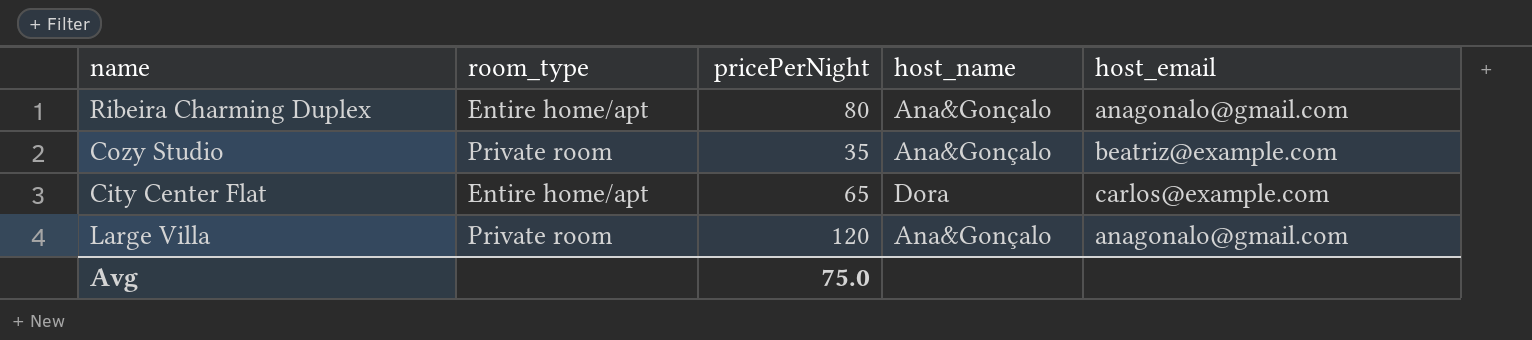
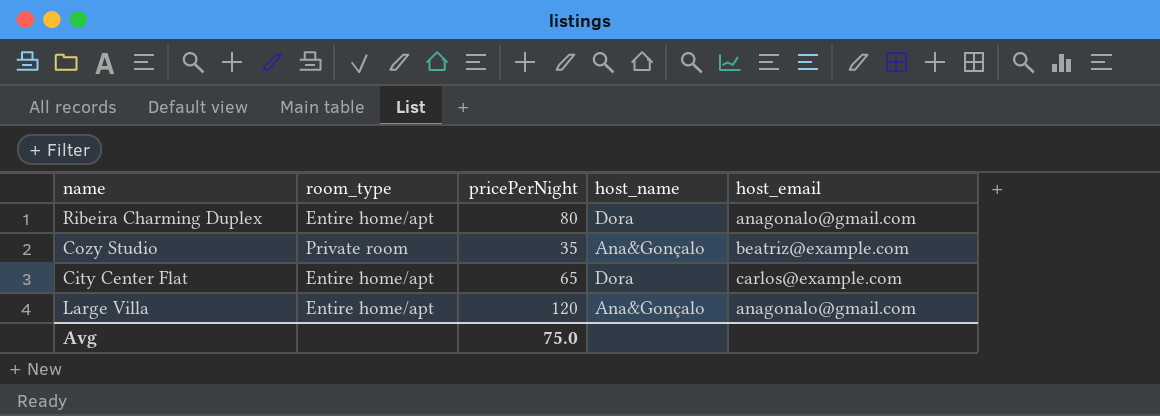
Ribeira Charming Duplex | host_name: Ana&Gonçalo -> Dora
Large Villa | room_type: Private room -> Entire home/apt

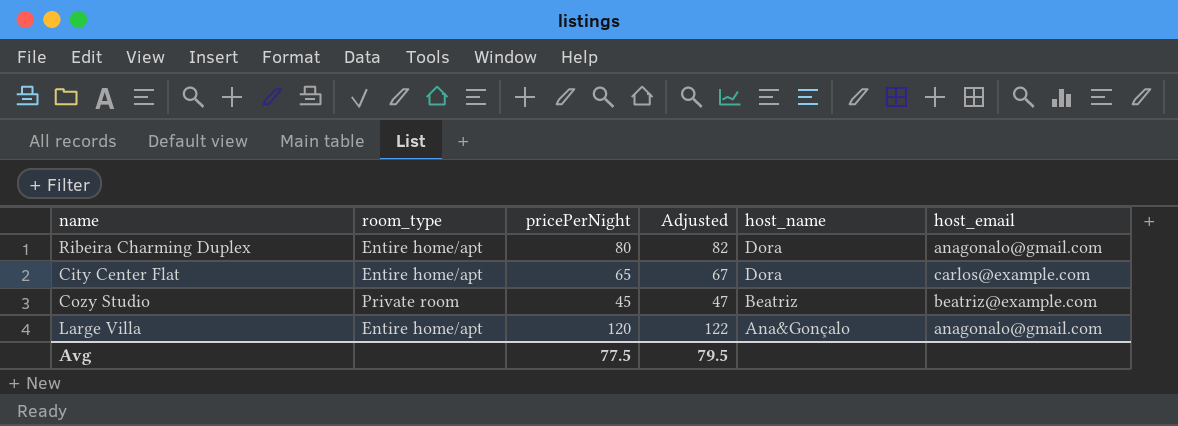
row order: none -> host_name descending
column Adjusted | formula: none -> [pricePerNight] + 2
Cozy Studio | pricePerNight: 35 -> 45
Cozy Studio | host_name: Ana&Gonçalo -> Beatriz
Avg | pricePerNight: 75.0 -> 77.5

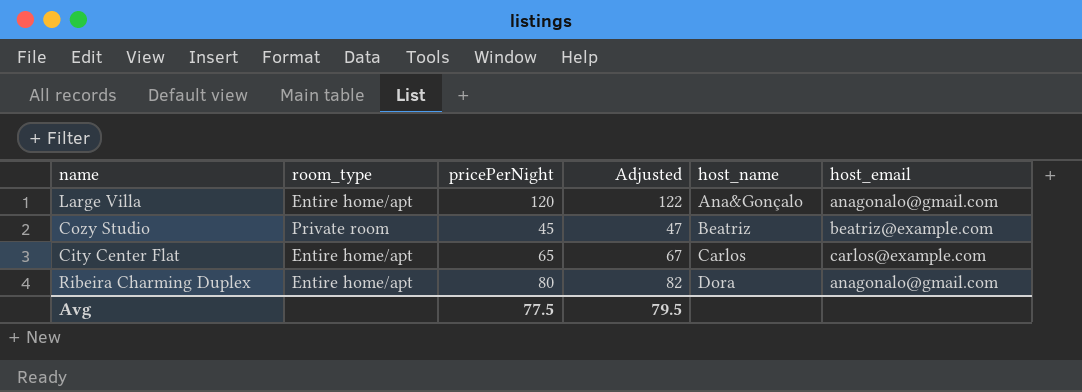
row order: host_name descending -> host_name ascending
City Center Flat | host_name: Dora -> Carlos

